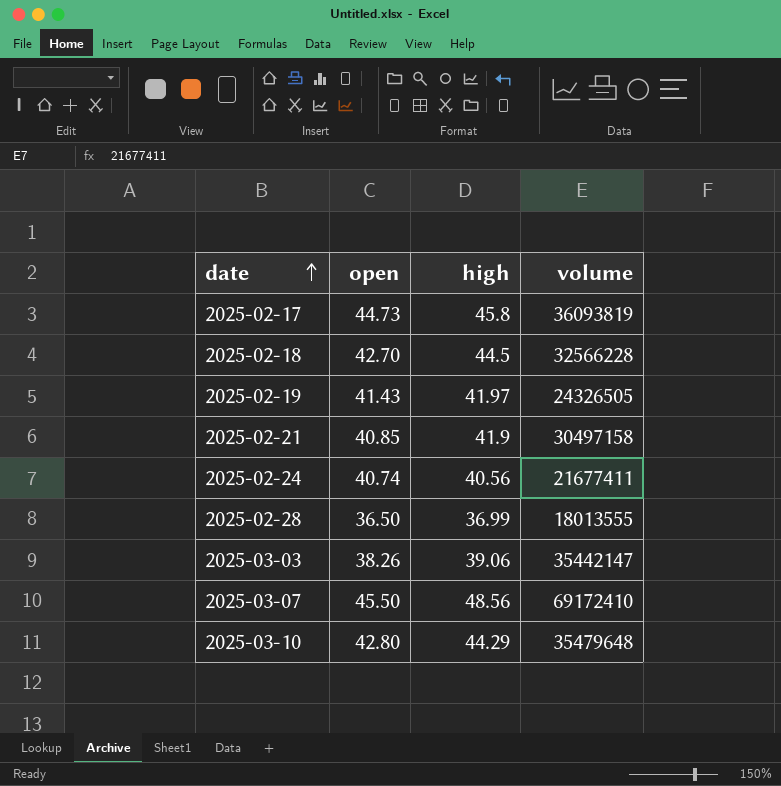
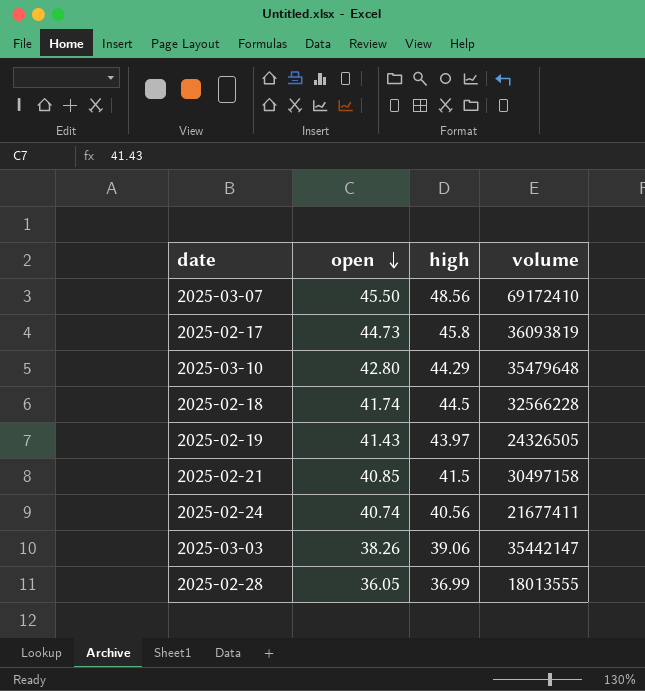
row order: date ascending -> open descending
2025-02-18 | open: 42.70 -> 41.74
2025-02-19 | high: 41.97 -> 43.97
2025-02-21 | high: 41.9 -> 41.5
2025-02-28 | open: 36.50 -> 36.05

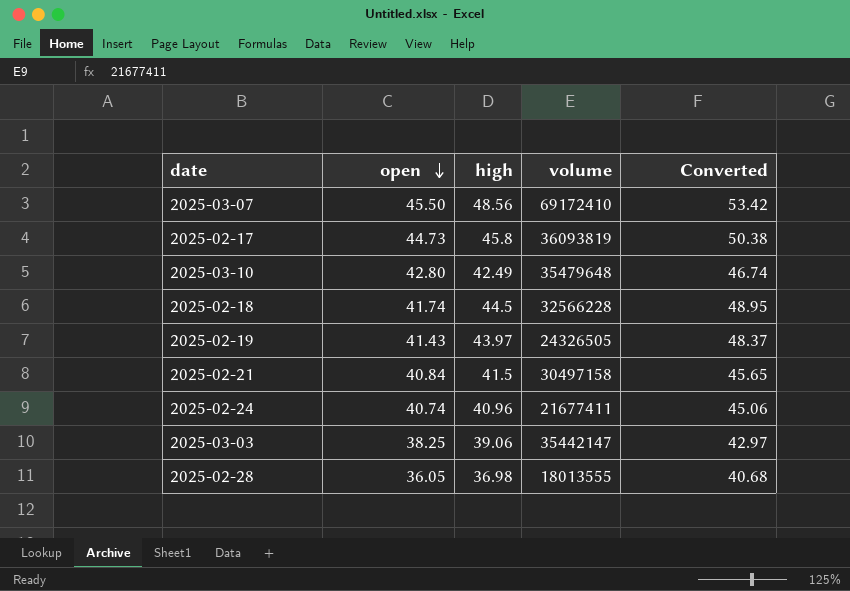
column Converted | formula: none -> [high] * 1.1
2025-03-10 | high: 44.29 -> 42.49
2025-02-21 | open: 40.85 -> 40.84
2025-02-24 | high: 40.56 -> 40.96
2025-03-03 | open: 38.26 -> 38.25
2025-02-28 | high: 36.99 -> 36.98

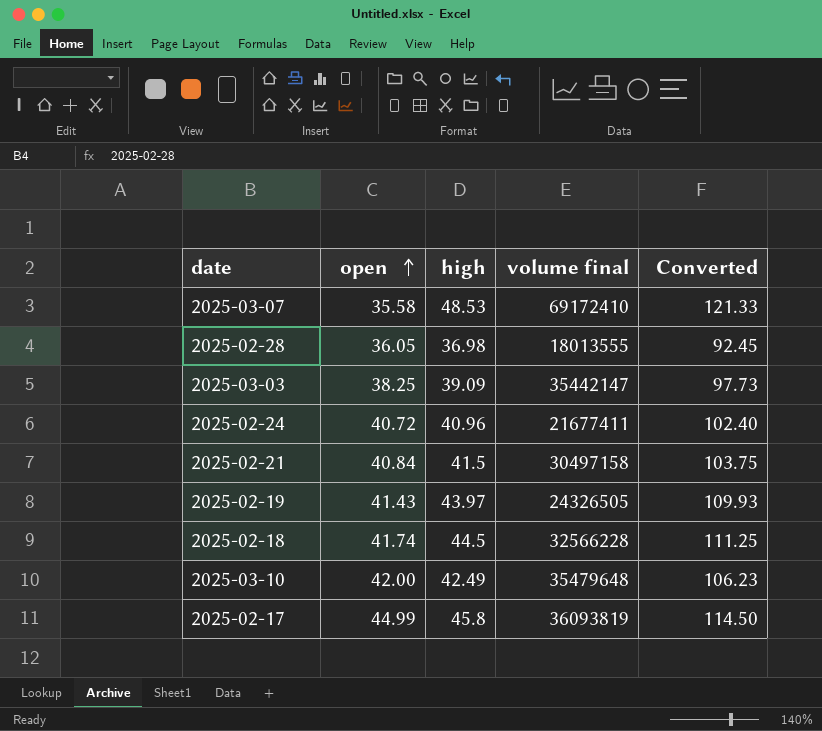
row order: open descending -> open ascending
column name: volume -> volume final
column Converted | formula: [high] * 1.1 -> [high] * 2.5
2025-03-07 | open: 45.50 -> 35.58
2025-03-07 | high: 48.56 -> 48.53
2025-03-03 | high: 39.06 -> 39.09
2025-02-24 | open: 40.74 -> 40.72
2025-03-10 | open: 42.80 -> 42.00
2025-02-17 | open: 44.73 -> 44.99

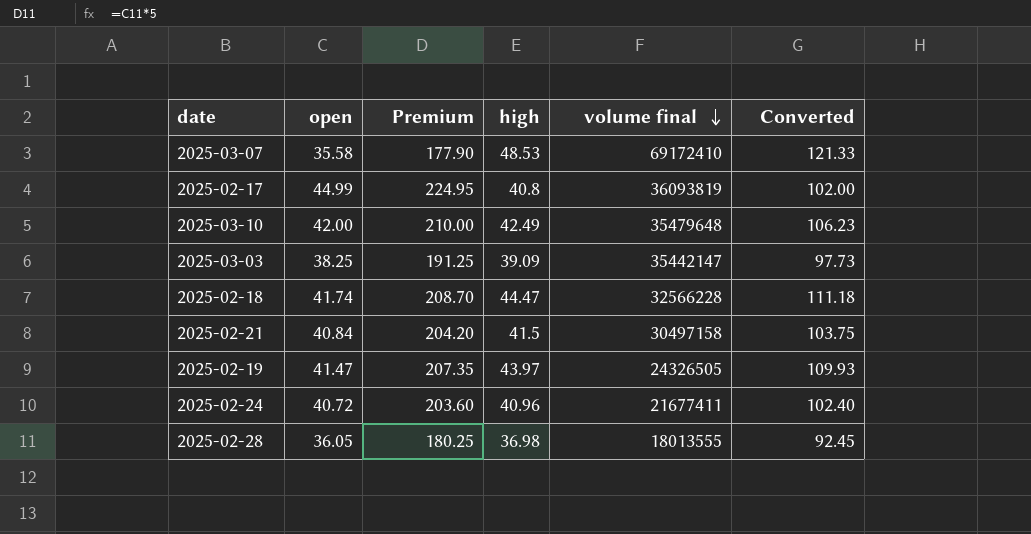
row order: open ascending -> volume final descending
column Premium | formula: none -> [open] * 5
2025-02-17 | high: 45.8 -> 40.8
2025-02-17 | Converted: 114.50 -> 102.00
2025-02-18 | high: 44.5 -> 44.47
2025-02-18 | Converted: 111.25 -> 111.18
2025-02-19 | open: 41.43 -> 41.47

